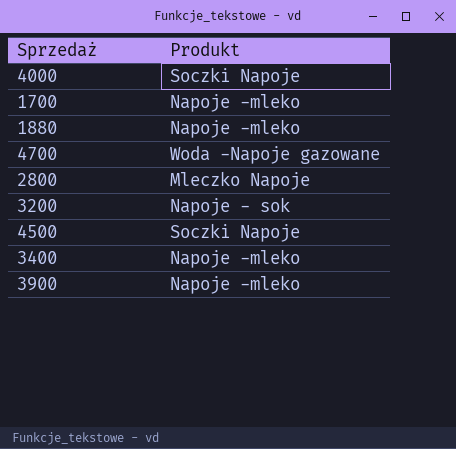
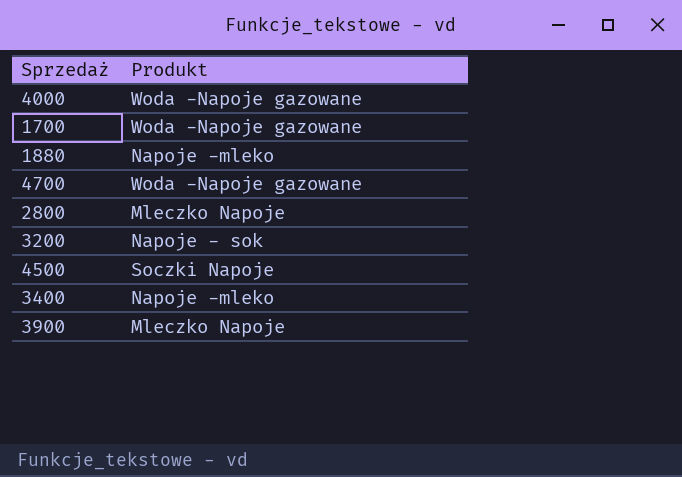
4000 | Produkt: Soczki Napoje -> Woda -Napoje gazowane
1700 | Produkt: Napoje -mleko -> Woda -Napoje gazowane
3900 | Produkt: Napoje -mleko -> Mleczko Napoje

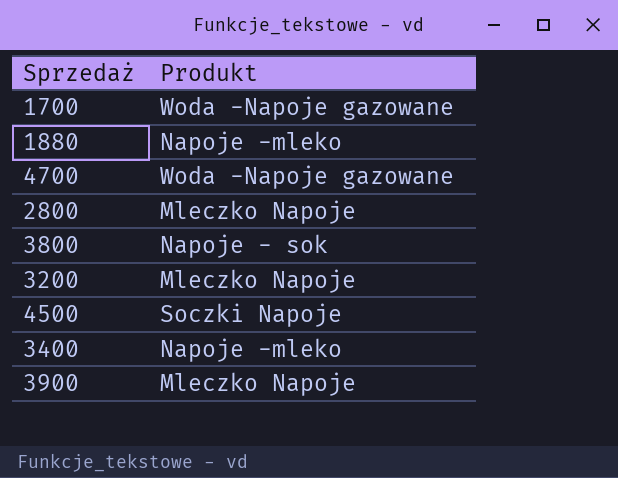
row 4000: Woda -Napoje gazowane -> none
row 3800: none -> Napoje - sok
3200 | Produkt: Napoje - sok -> Mleczko Napoje

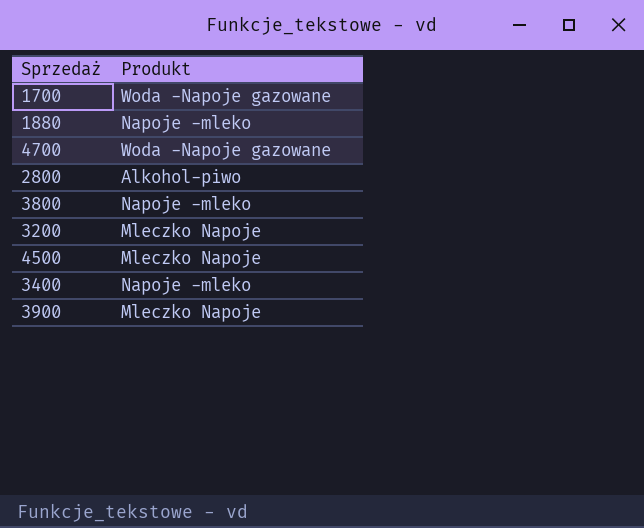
2800 | Produkt: Mleczko Napoje -> Alkohol-piwo
3800 | Produkt: Napoje - sok -> Napoje -mleko
4500 | Produkt: Soczki Napoje -> Mleczko Napoje

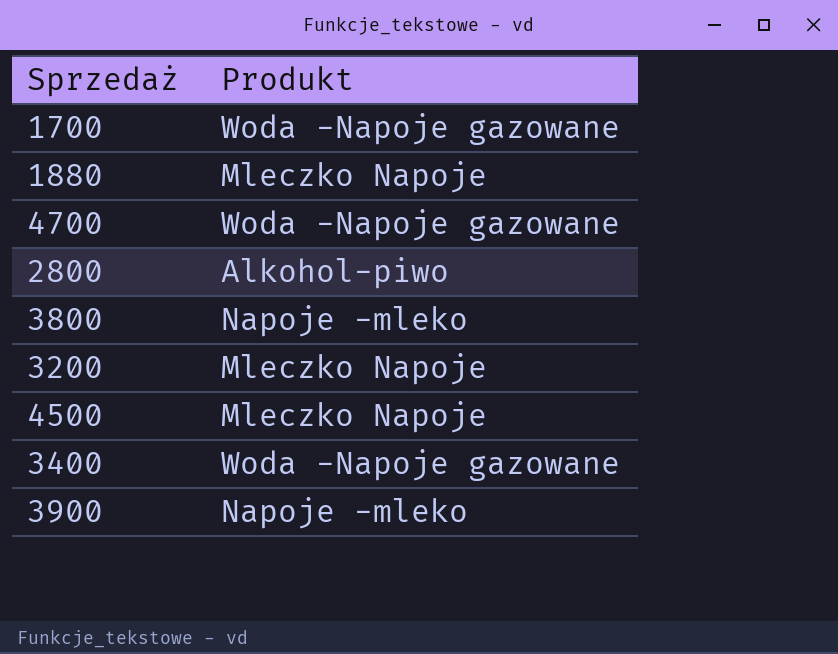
1880 | Produkt: Napoje -mleko -> Mleczko Napoje
3400 | Produkt: Napoje -mleko -> Woda -Napoje gazowane
3900 | Produkt: Mleczko Napoje -> Napoje -mleko

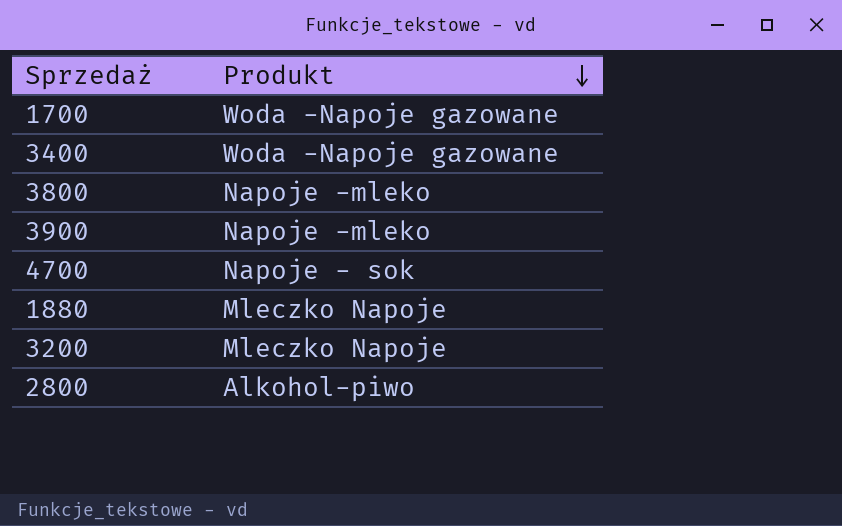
row order: none -> Produkt descending
row 4500: Mleczko Napoje -> none
4700 | Produkt: Woda -Napoje gazowane -> Napoje - sok

